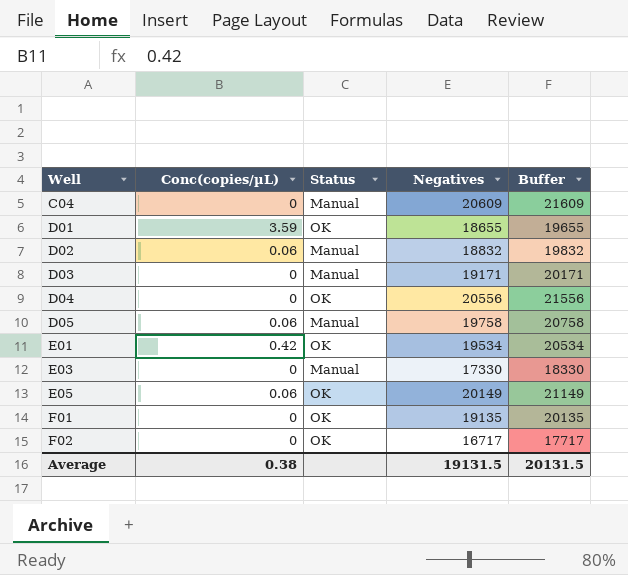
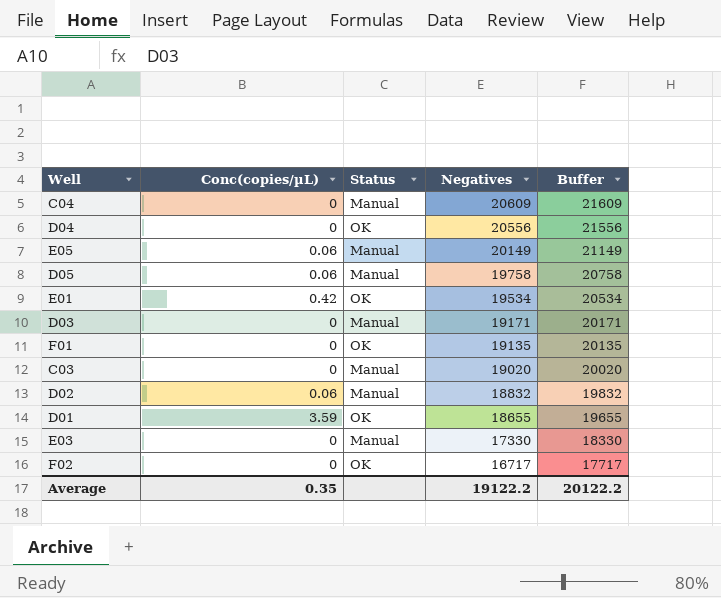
row order: Well ascending -> Negatives descending
E05 | Status: OK -> Manual
row C03: none -> 0 | Manual | 19020 | 20020
Average | Conc(copies/µL): 0.38 -> 0.35
Average | Negatives: 19131.5 -> 19122.2
Average | Buffer: 20131.5 -> 20122.2

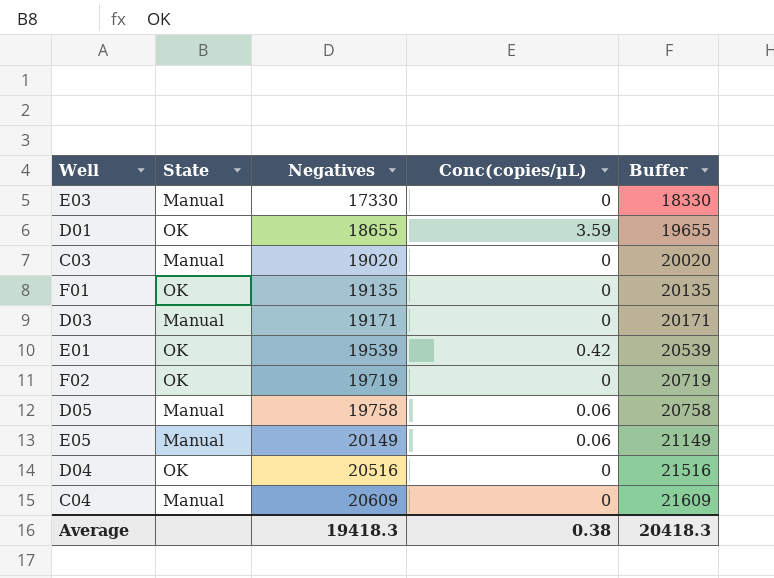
row order: Negatives descending -> Negatives ascending
column name: Status -> State
column Conc(copies/µL) | position: 2 -> 4
row D02: 0.06 | Manual | 18832 | 19832 -> none
E01 | Negatives: 19534 -> 19539
E01 | Buffer: 20534 -> 20539
F02 | Negatives: 16717 -> 19719
F02 | Buffer: 17717 -> 20719
D04 | Negatives: 20556 -> 20516
D04 | Buffer: 21556 -> 21516
Average | Negatives: 19122.2 -> 19418.3
Average | Conc(copies/µL): 0.35 -> 0.38
Average | Buffer: 20122.2 -> 20418.3

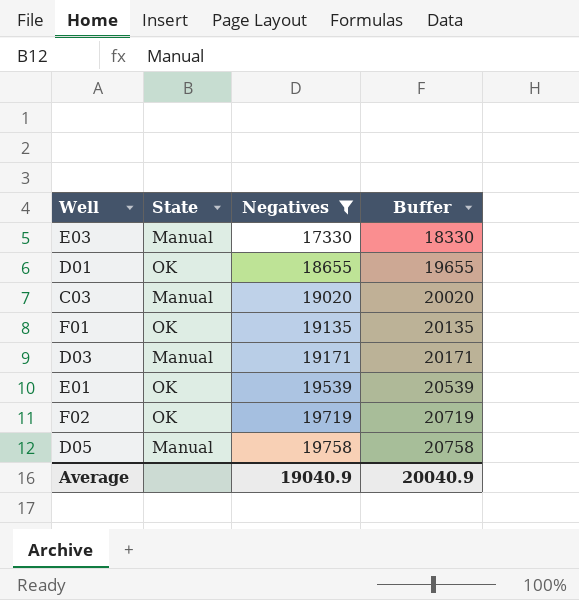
filter: none -> Negatives <= 19758
column Conc(copies/µL) | position: 4 -> none
Average | Negatives: 19418.3 -> 19040.9
Average | Buffer: 20418.3 -> 20040.9

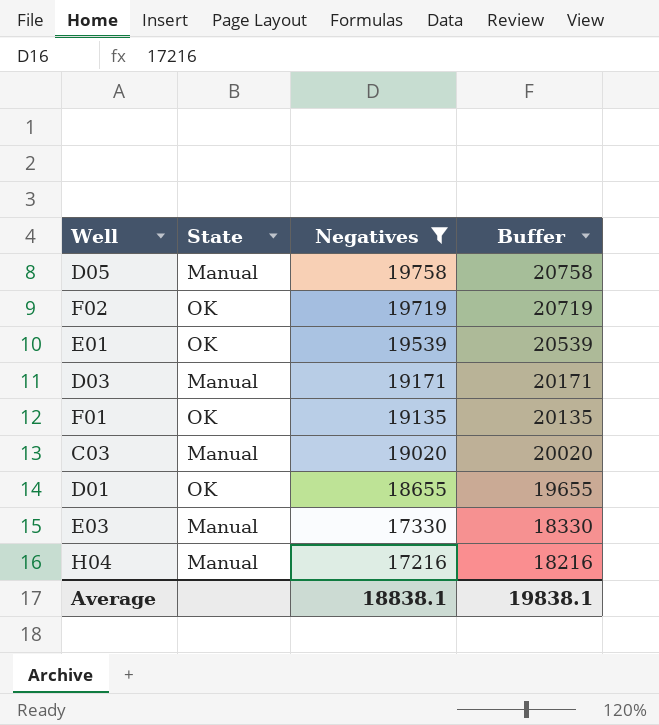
row order: Negatives ascending -> Negatives descending
row H04: none -> Manual | 17216 | 18216
Average | Negatives: 19040.9 -> 18838.1
Average | Buffer: 20040.9 -> 19838.1

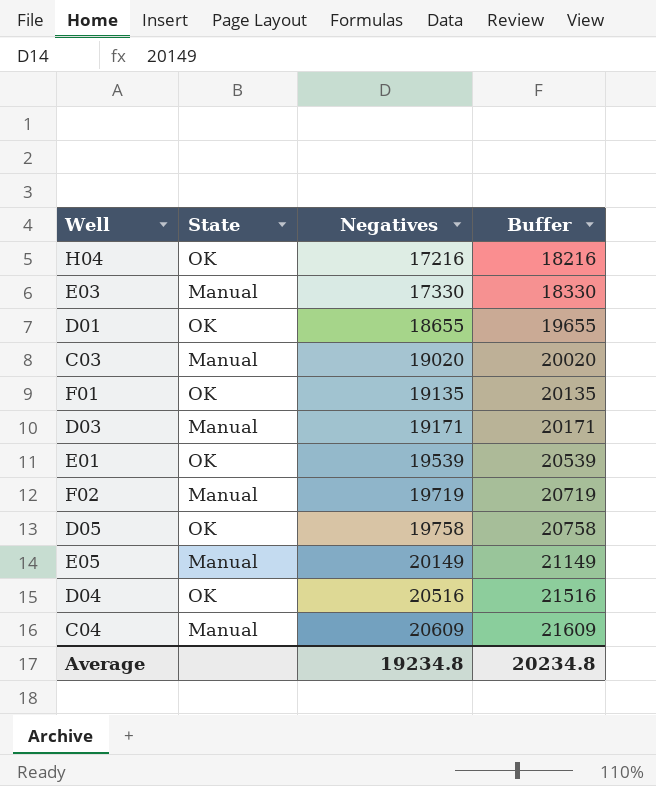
filter: Negatives <= 19758 -> none
row order: Negatives descending -> Negatives ascending
H04 | State: Manual -> OK
F02 | State: OK -> Manual
D05 | State: Manual -> OK
Average | Negatives: 18838.1 -> 19234.8
Average | Buffer: 19838.1 -> 20234.8

